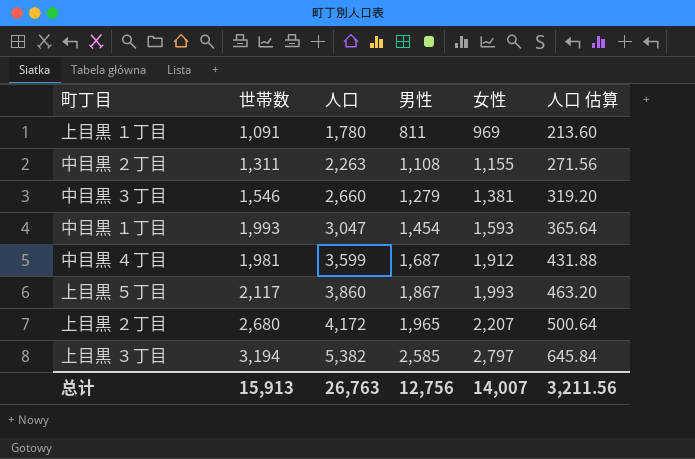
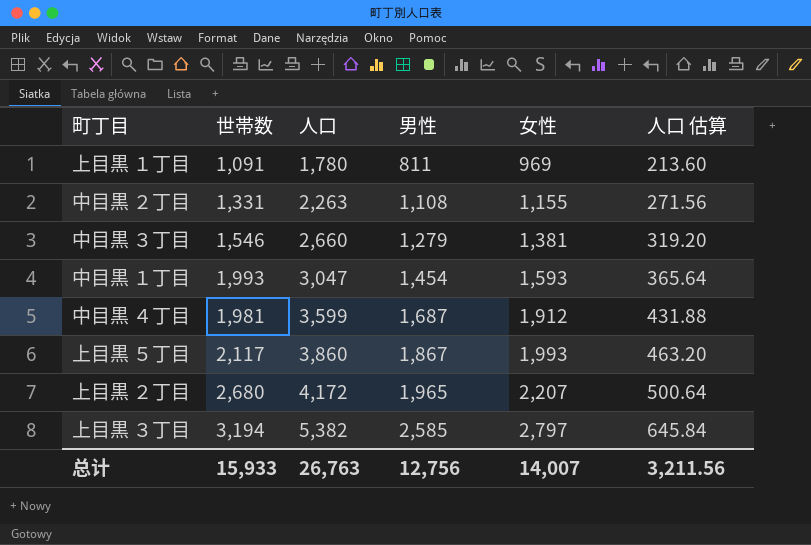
中目黒 ２丁目 | 世帯数: 1,311 -> 1,331
总计 | 世帯数: 15,913 -> 15,933

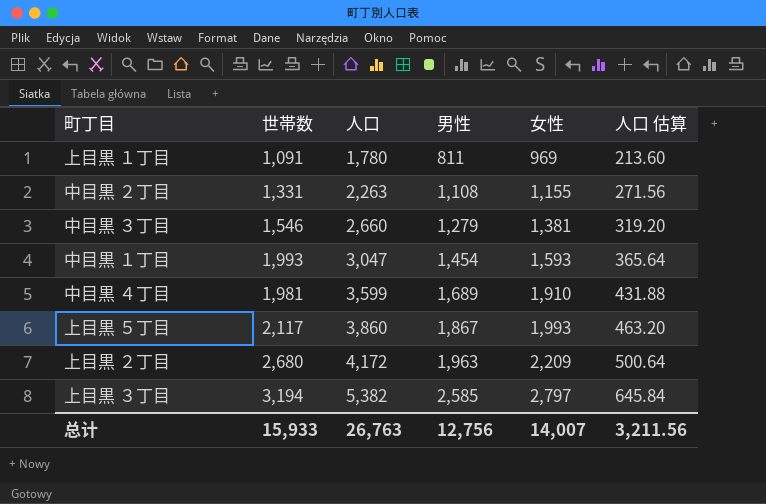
中目黒 ４丁目 | 男性: 1,687 -> 1,689
中目黒 ４丁目 | 女性: 1,912 -> 1,910
上目黒 ２丁目 | 男性: 1,965 -> 1,963
上目黒 ２丁目 | 女性: 2,207 -> 2,209

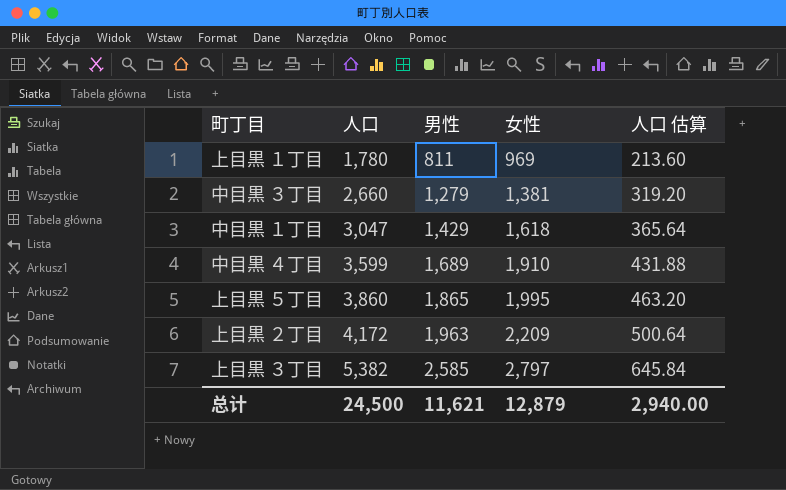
column 世帯数 | position: 2 -> none
row 中目黒 ２丁目: 1,331 | 2,263 | 1,108 | 1,155 | 271.56 -> none
中目黒 １丁目 | 男性: 1,454 -> 1,429
中目黒 １丁目 | 女性: 1,593 -> 1,618
上目黒 ５丁目 | 男性: 1,867 -> 1,865
上目黒 ５丁目 | 女性: 1,993 -> 1,995
总计 | 人口: 26,763 -> 24,500
总计 | 男性: 12,756 -> 11,621
总计 | 女性: 14,007 -> 12,879
总计 | 人口 估算: 3,211.56 -> 2,940.00

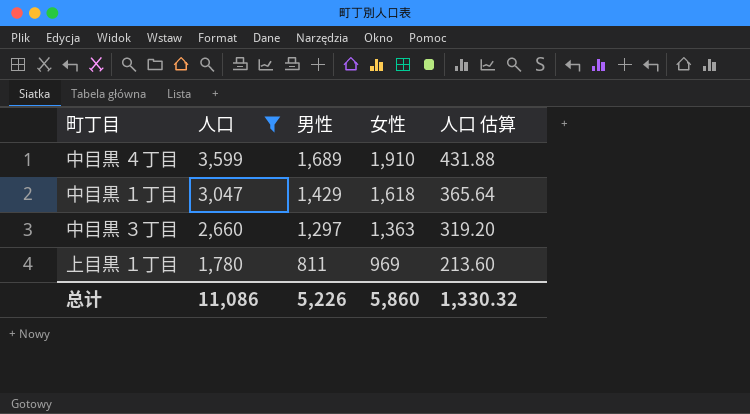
filter: none -> 人口 <= 3,599
row order: 人口 ascending -> 人口 descending
中目黒 ３丁目 | 男性: 1,279 -> 1,297
中目黒 ３丁目 | 女性: 1,381 -> 1,363
总计 | 人口: 24,500 -> 11,086
总计 | 男性: 11,621 -> 5,226
总计 | 女性: 12,879 -> 5,860
总计 | 人口 估算: 2,940.00 -> 1,330.32

